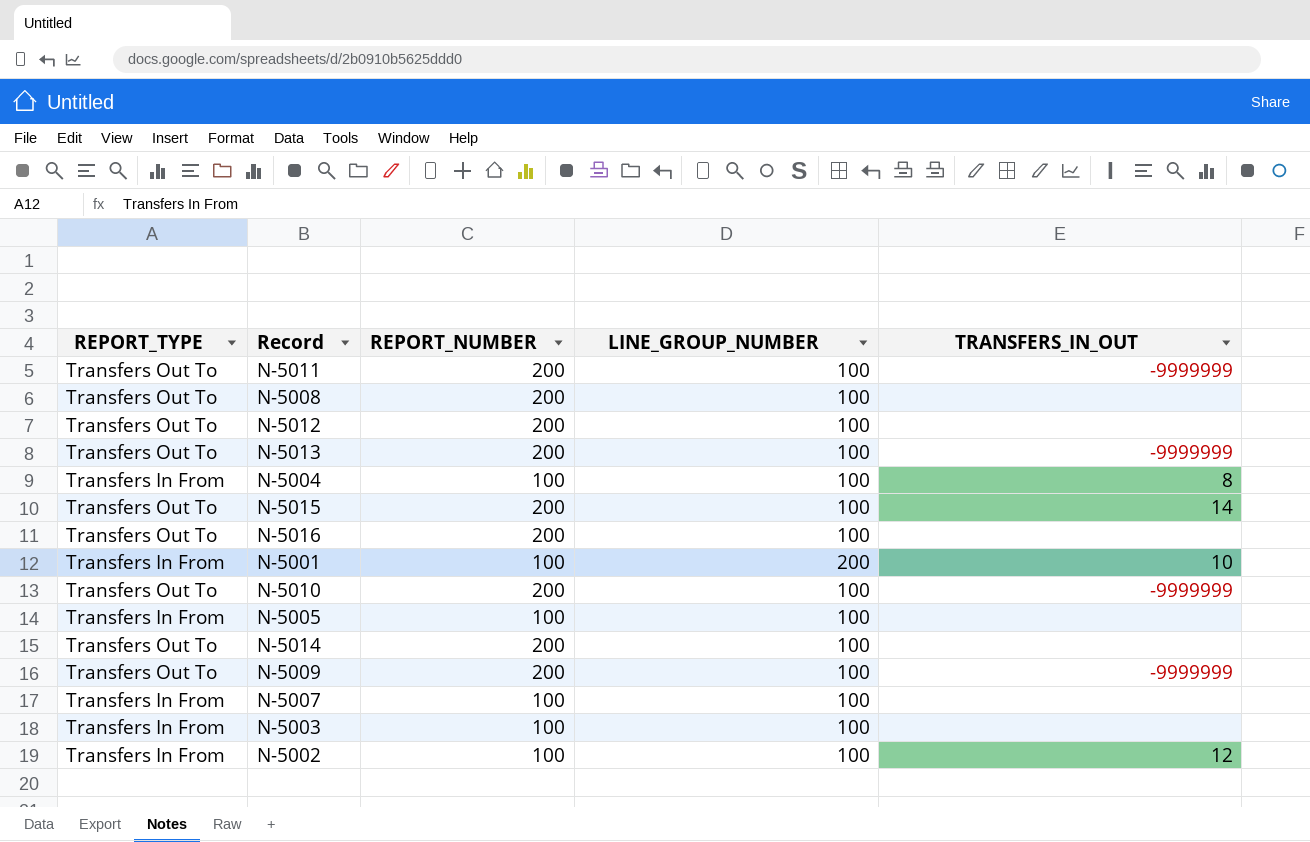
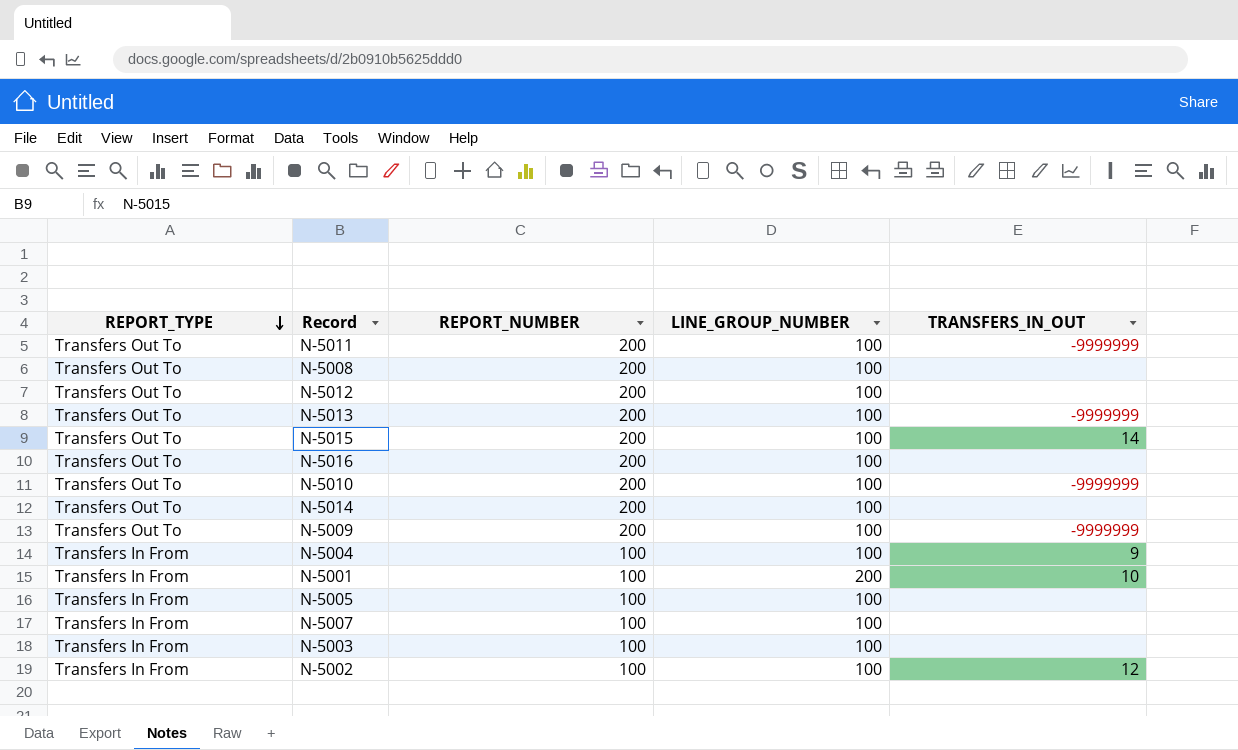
row order: none -> REPORT_TYPE descending
N-5004 | TRANSFERS_IN_OUT: 8 -> 9

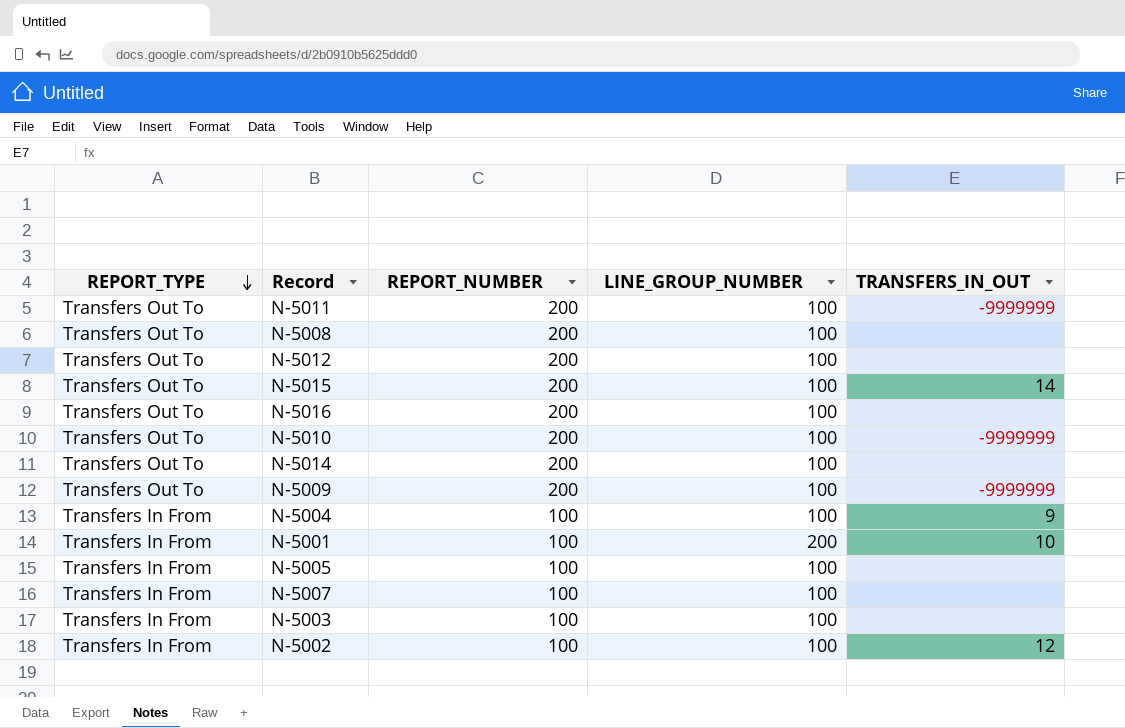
row N-5013: Transfers Out To | 200 | 100 | -9999999 -> none

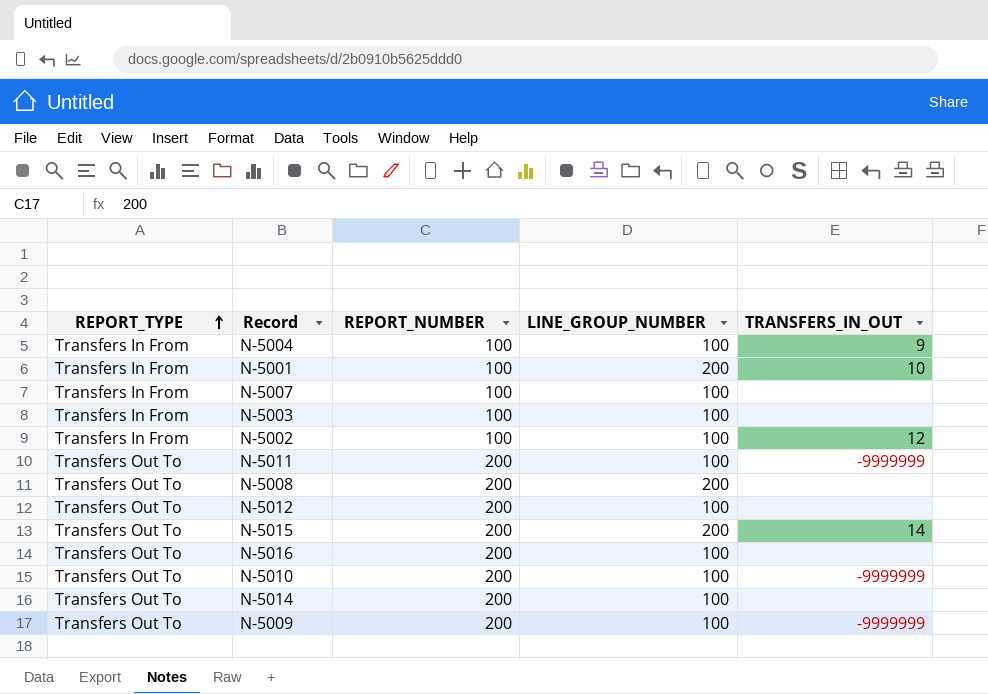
row order: REPORT_TYPE descending -> REPORT_TYPE ascending
row N-5005: Transfers In From | 100 | 100 | none -> none
N-5008 | LINE_GROUP_NUMBER: 100 -> 200
N-5015 | LINE_GROUP_NUMBER: 100 -> 200

